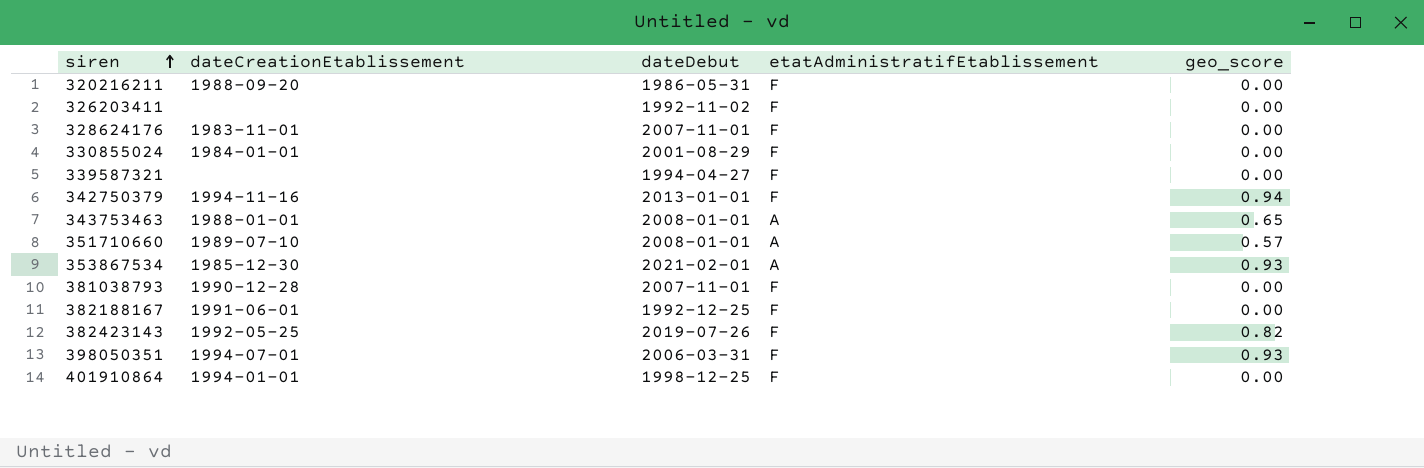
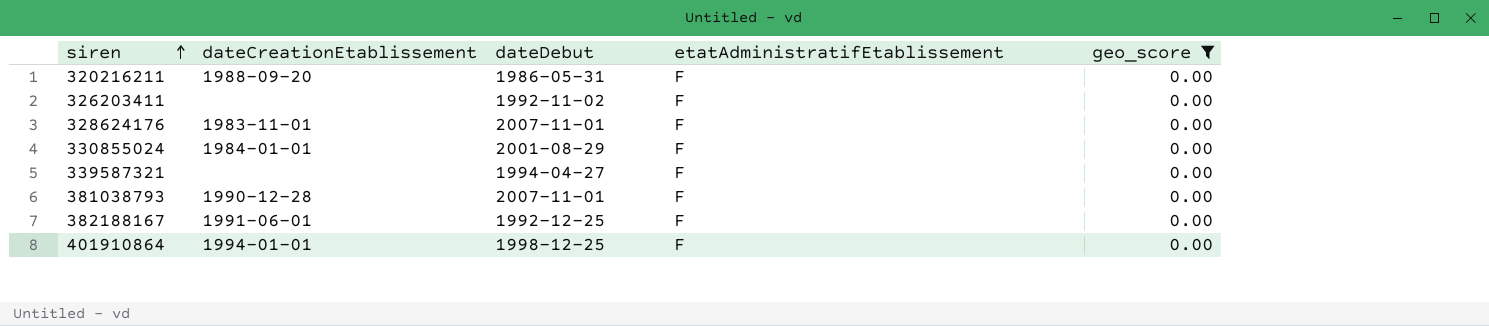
filter: none -> geo_score = 0.00

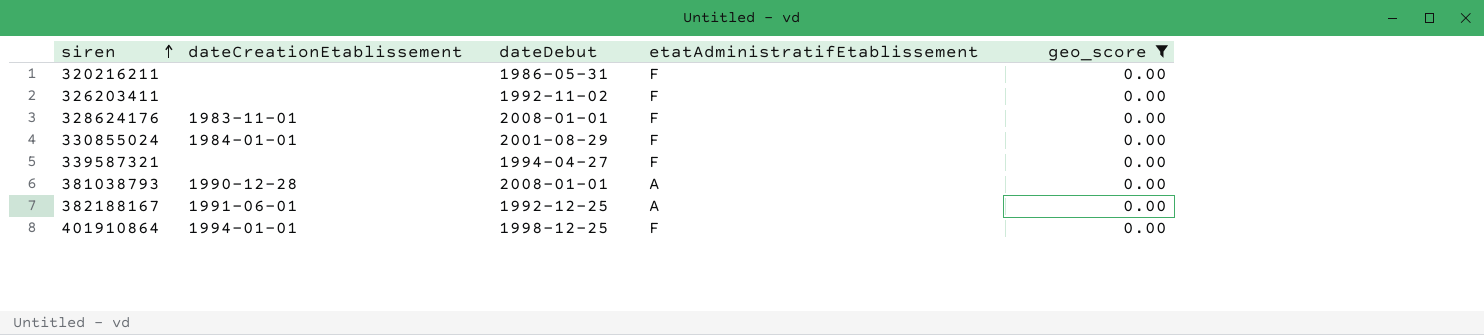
320216211 | dateCreationEtablissement: 1988-09-20 -> none
328624176 | dateDebut: 2007-11-01 -> 2008-01-01
381038793 | dateDebut: 2007-11-01 -> 2008-01-01
381038793 | etatAdministratifEtablissement: F -> A
382188167 | etatAdministratifEtablissement: F -> A

